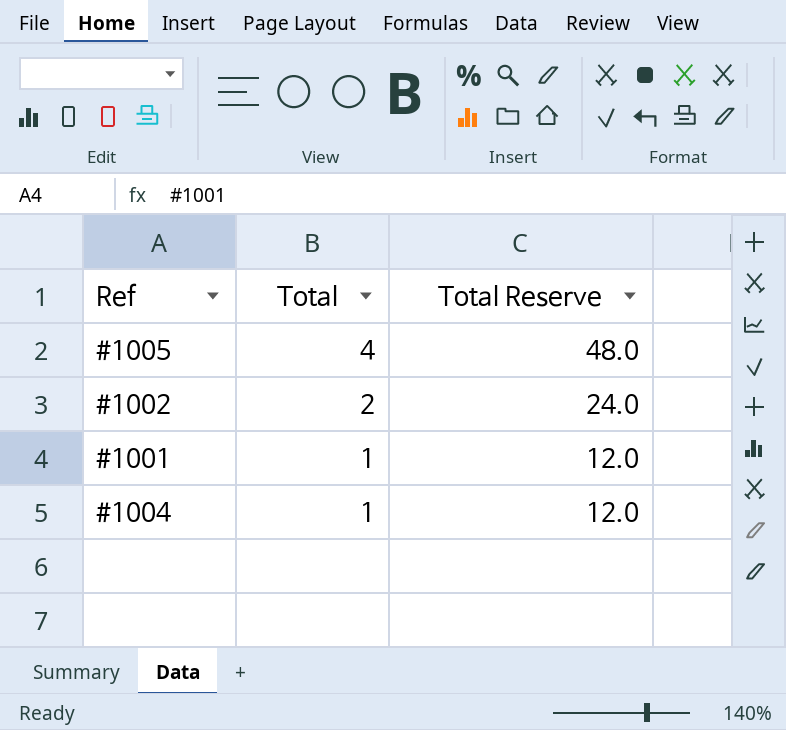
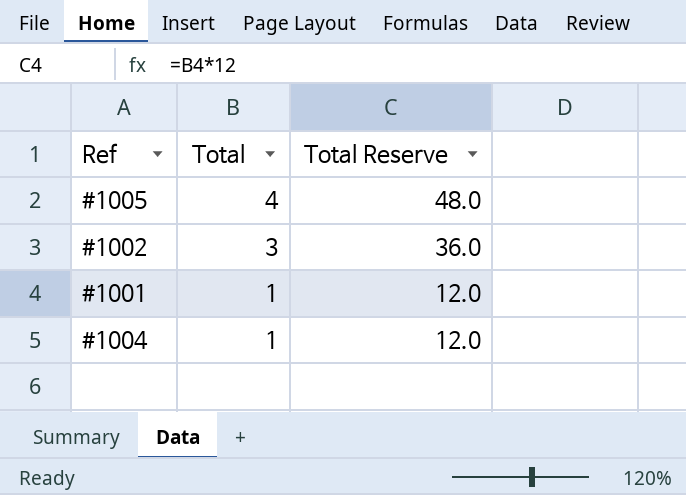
#1002 | Total: 2 -> 3
#1002 | Total Reserve: 24.0 -> 36.0

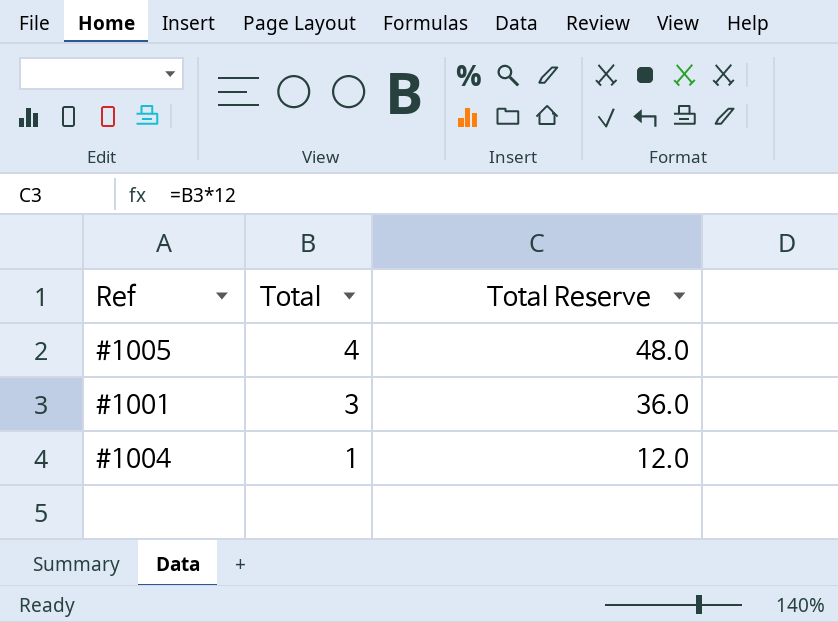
row #1002: 3 | 36.0 -> none
#1001 | Total: 1 -> 3
#1001 | Total Reserve: 12.0 -> 36.0

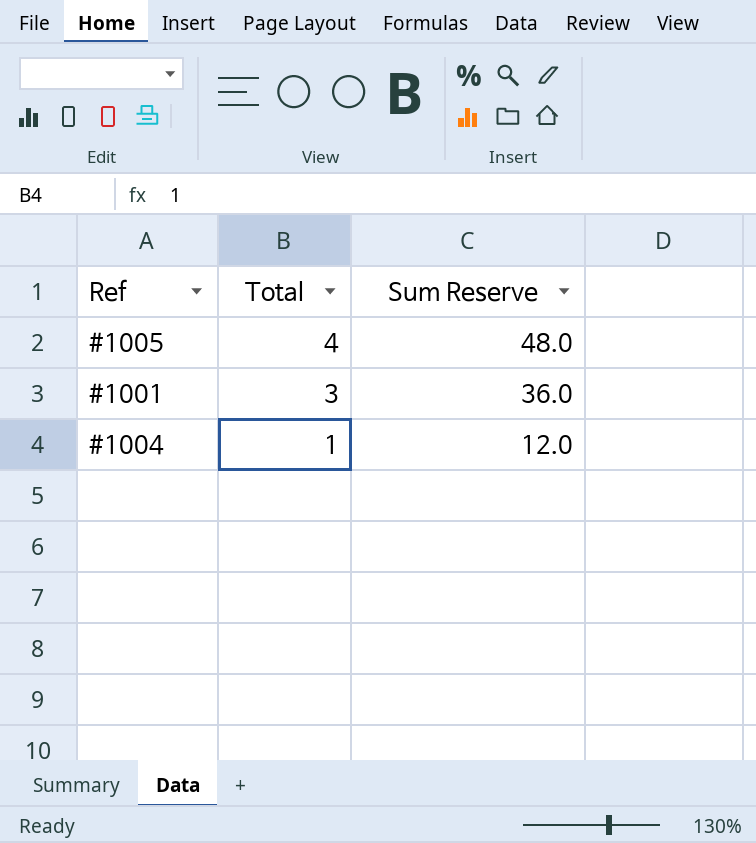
column name: Total Reserve -> Sum Reserve

